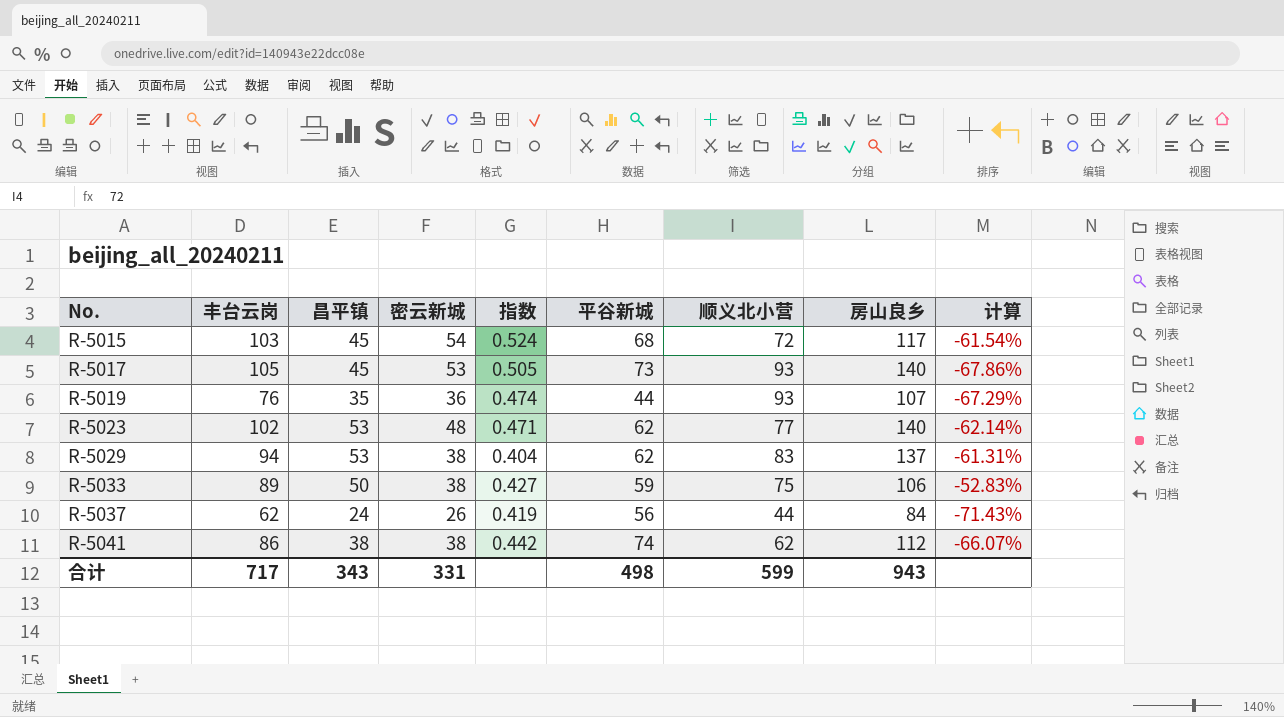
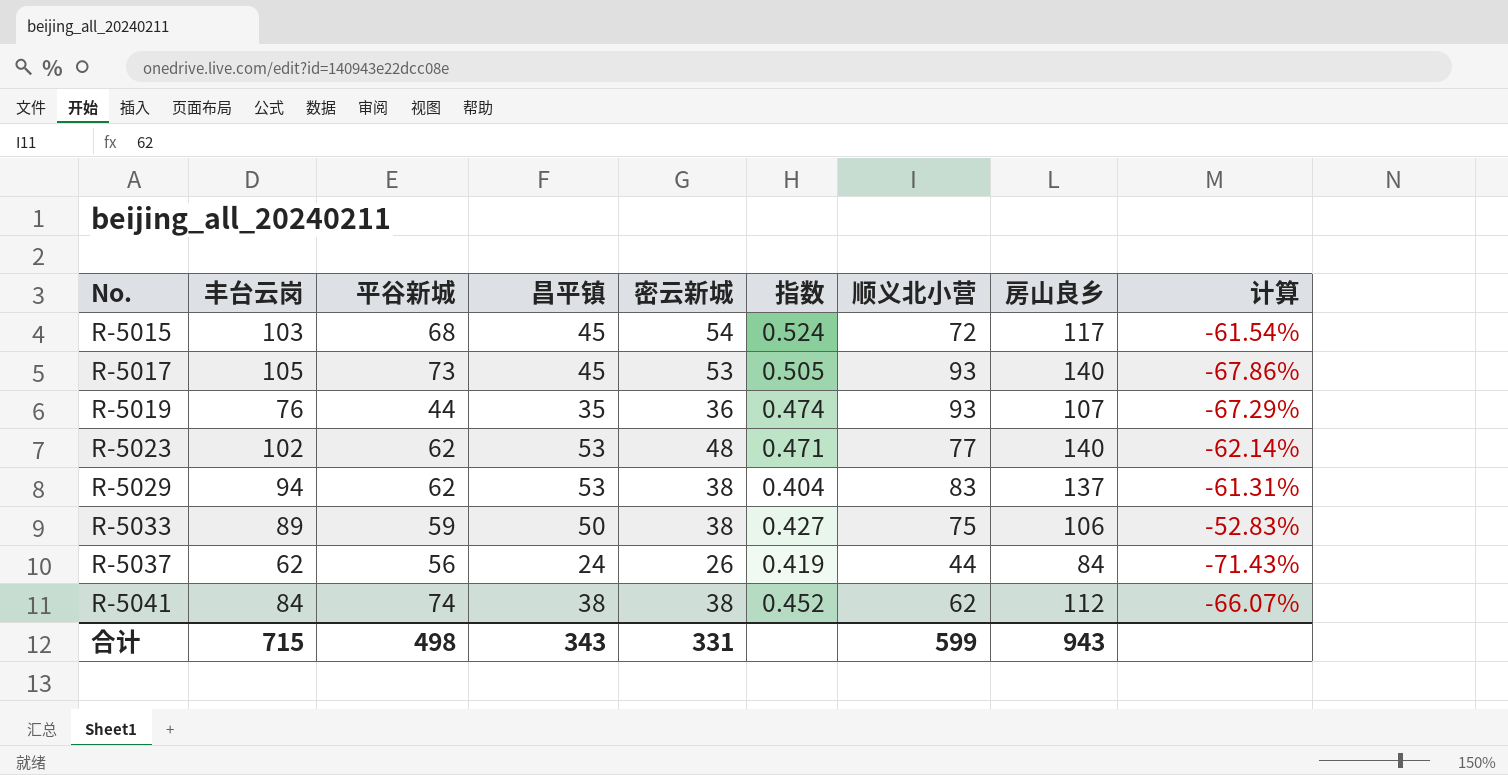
column 平谷新城 | position: 6 -> 3
R-5041 | 丰台云岗: 86 -> 84
R-5041 | 指数: 0.442 -> 0.452
合计 | 丰台云岗: 717 -> 715

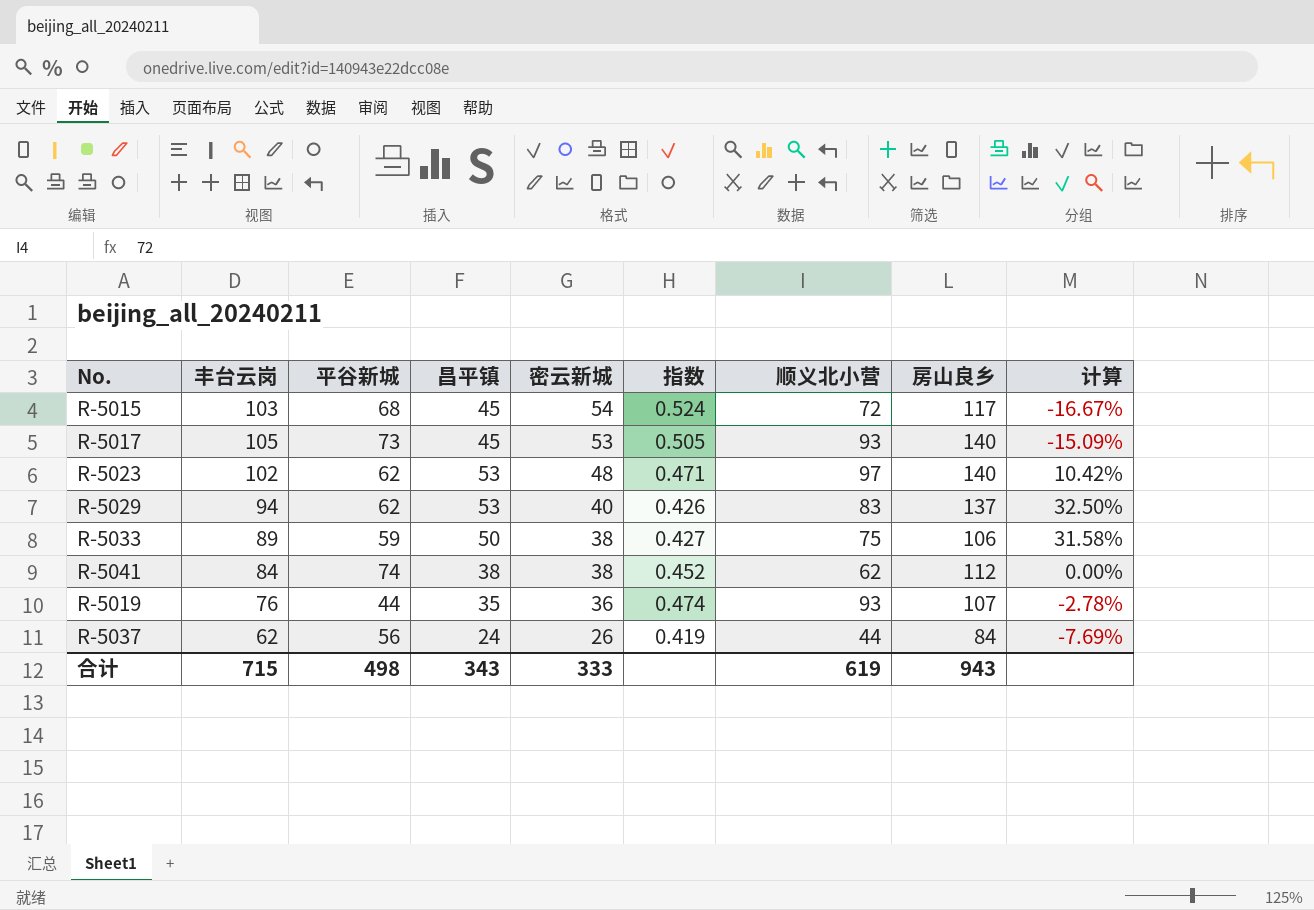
row order: No. ascending -> 密云新城 descending
column 计算 | formula: ([昌平镇] - [房山良乡]) / [房山良乡] -> ([昌平镇] - [密云新城]) / [密云新城]
R-5023 | 顺义北小营: 77 -> 97
R-5029 | 密云新城: 38 -> 40
R-5029 | 指数: 0.404 -> 0.426
合计 | 密云新城: 331 -> 333
合计 | 顺义北小营: 599 -> 619

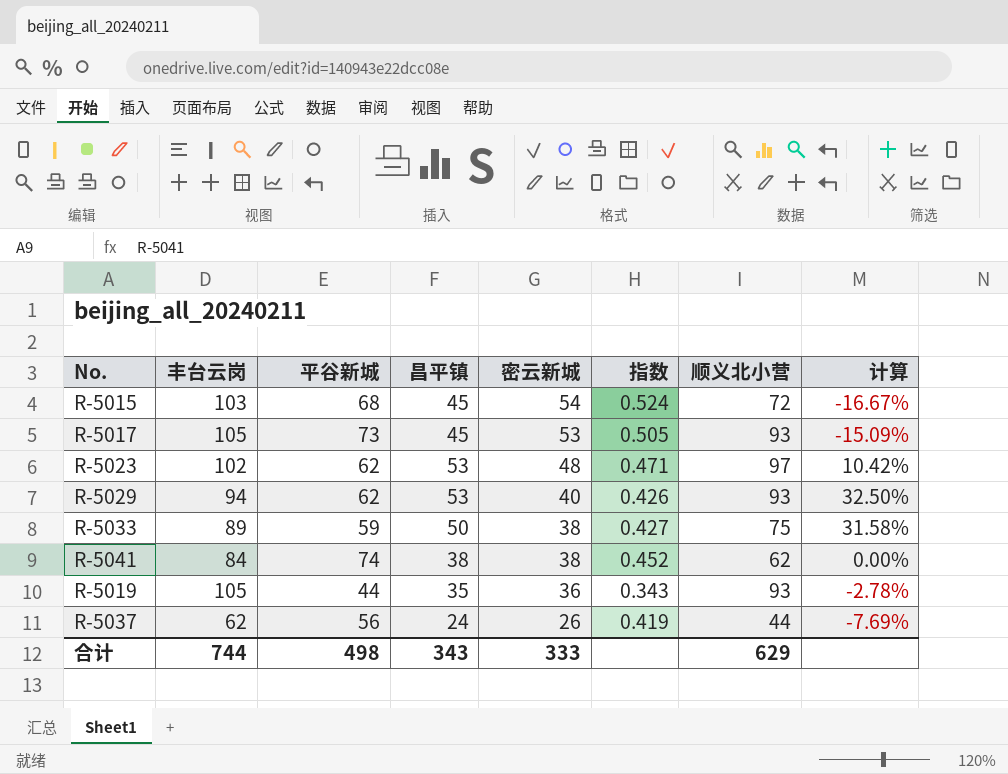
column 房山良乡 | position: 8 -> none
R-5029 | 顺义北小营: 83 -> 93
R-5019 | 丰台云岗: 76 -> 105
R-5019 | 指数: 0.474 -> 0.343
合计 | 丰台云岗: 715 -> 744
合计 | 顺义北小营: 619 -> 629

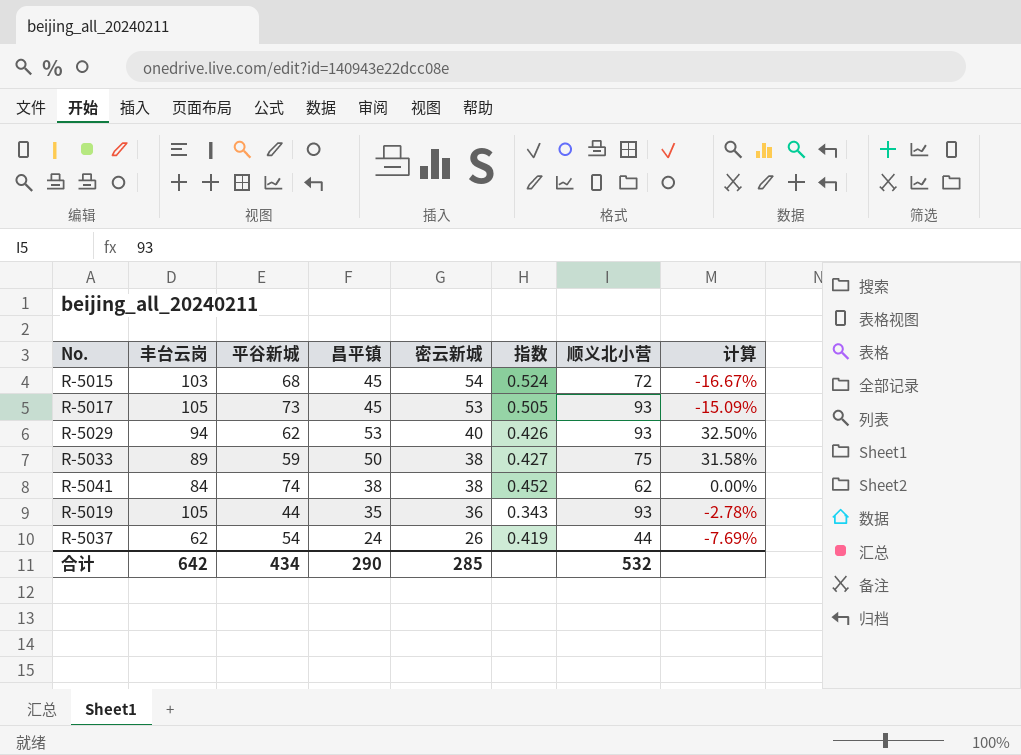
row R-5023: 102 | 62 | 53 | 48 | 0.471 | 97 | 10.42% -> none
R-5037 | 平谷新城: 56 -> 54
合计 | 丰台云岗: 744 -> 642
合计 | 平谷新城: 498 -> 434
合计 | 昌平镇: 343 -> 290
合计 | 密云新城: 333 -> 285
合计 | 顺义北小营: 629 -> 532

